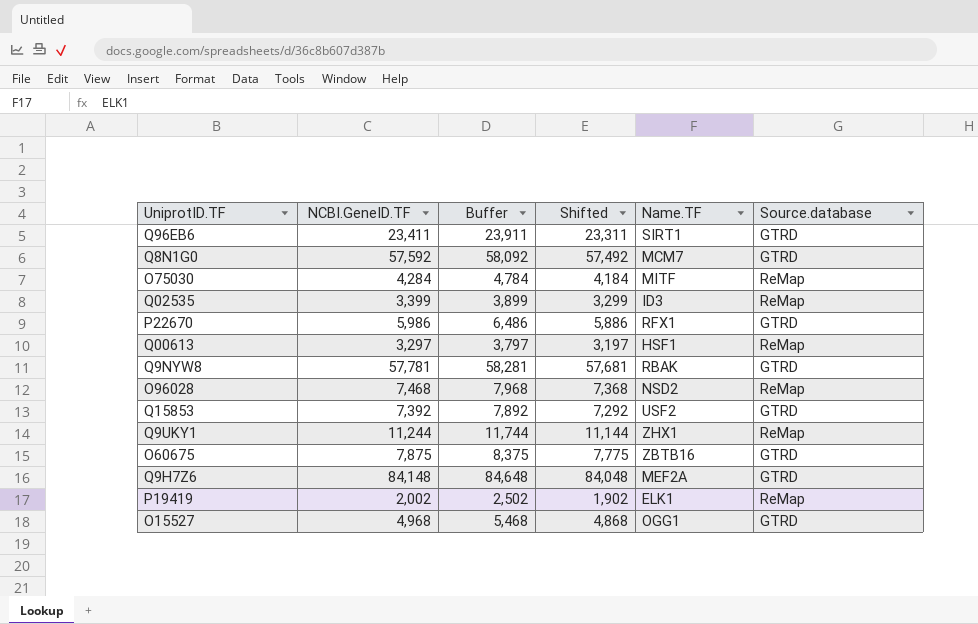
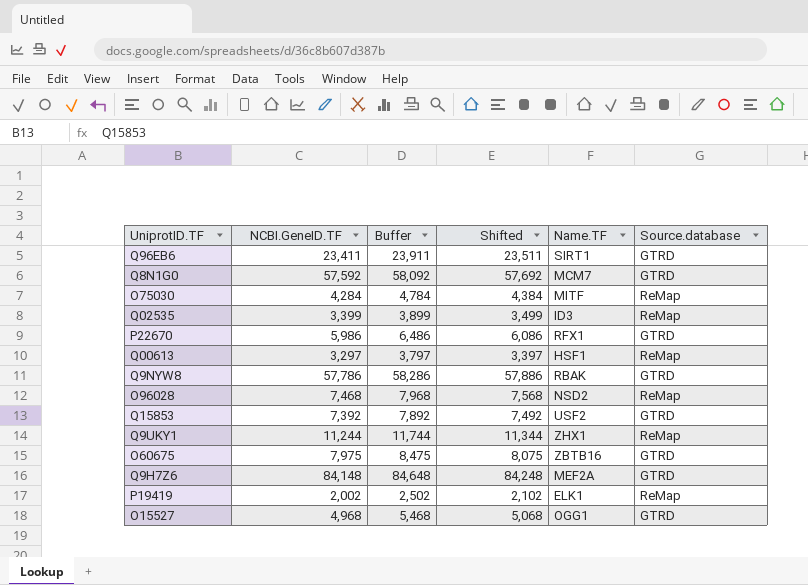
column Shifted | formula: [NCBI.GeneID.TF] - 100 -> [NCBI.GeneID.TF] + 100
Q9NYW8 | NCBI.GeneID.TF: 57,781 -> 57,786
Q9NYW8 | Buffer: 58,281 -> 58,286
O60675 | NCBI.GeneID.TF: 7,875 -> 7,975
O60675 | Buffer: 8,375 -> 8,475

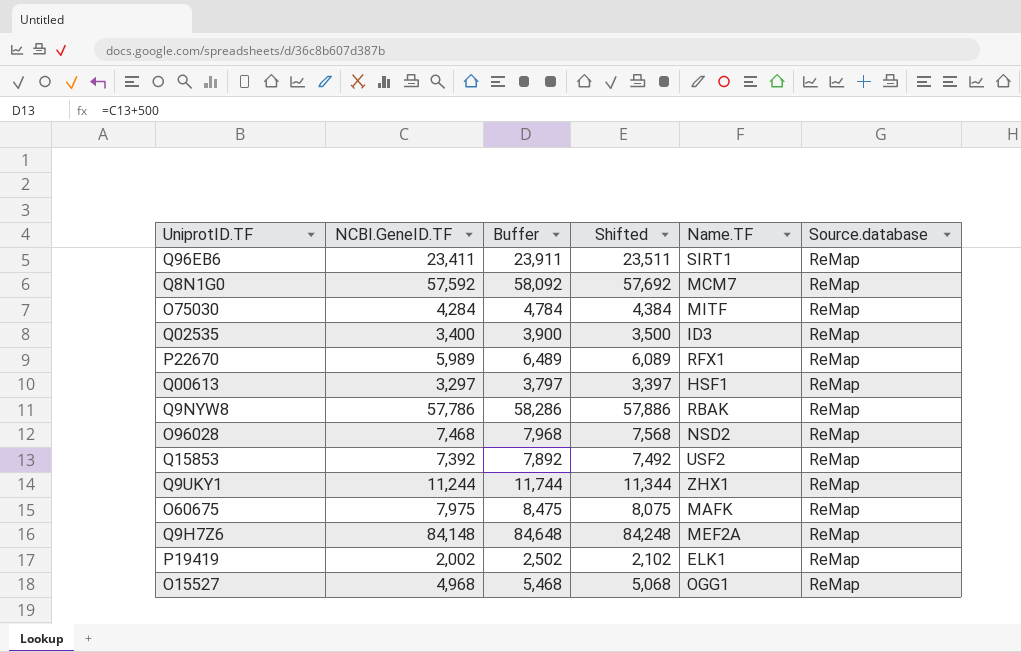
Q96EB6 | Source.database: GTRD -> ReMap
Q8N1G0 | Source.database: GTRD -> ReMap
Q02535 | NCBI.GeneID.TF: 3,399 -> 3,400
Q02535 | Buffer: 3,899 -> 3,900
Q02535 | Shifted: 3,499 -> 3,500
P22670 | NCBI.GeneID.TF: 5,986 -> 5,989
P22670 | Buffer: 6,486 -> 6,489
P22670 | Shifted: 6,086 -> 6,089
P22670 | Source.database: GTRD -> ReMap
Q9NYW8 | Source.database: GTRD -> ReMap
Q15853 | Source.database: GTRD -> ReMap
O60675 | Name.TF: ZBTB16 -> MAFK
O60675 | Source.database: GTRD -> ReMap
Q9H7Z6 | Source.database: GTRD -> ReMap
O15527 | Source.database: GTRD -> ReMap

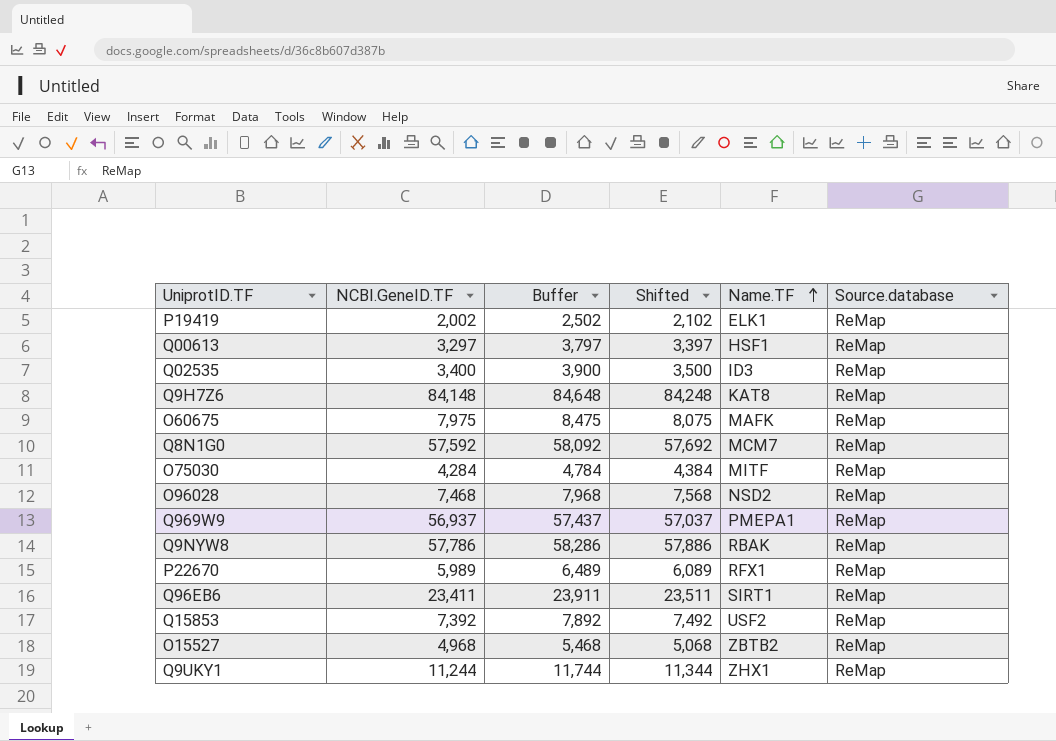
row order: none -> Name.TF ascending
Q9H7Z6 | Name.TF: MEF2A -> KAT8
row Q969W9: none -> 56,937 | 57,437 | 57,037 | PMEPA1 | ReMap
O15527 | Name.TF: OGG1 -> ZBTB2

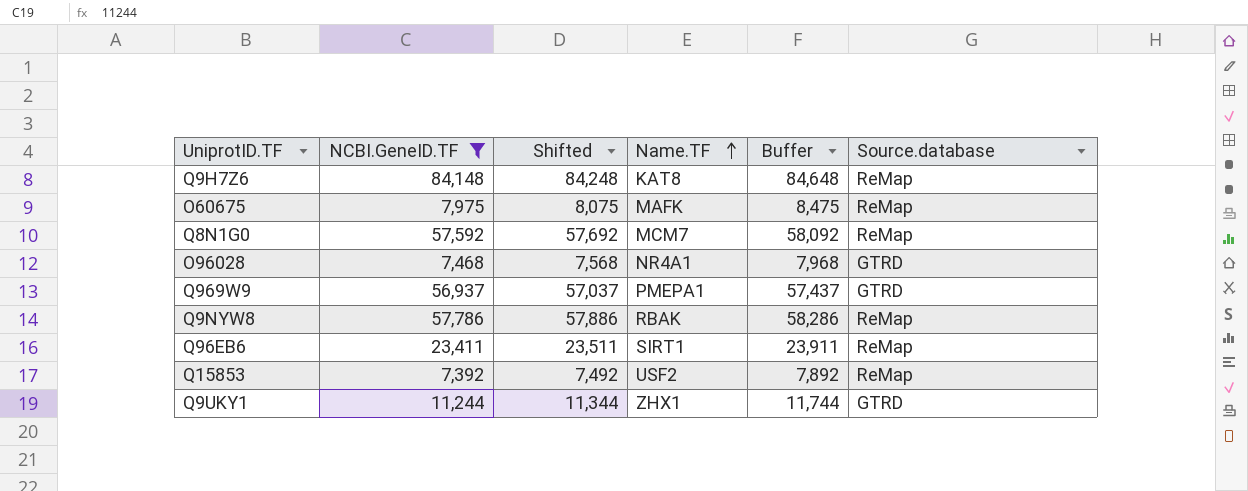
filter: none -> NCBI.GeneID.TF >= 7,392
column Buffer | position: 3 -> 5
O96028 | Name.TF: NSD2 -> NR4A1
O96028 | Source.database: ReMap -> GTRD
Q969W9 | Source.database: ReMap -> GTRD
Q9UKY1 | Source.database: ReMap -> GTRD

